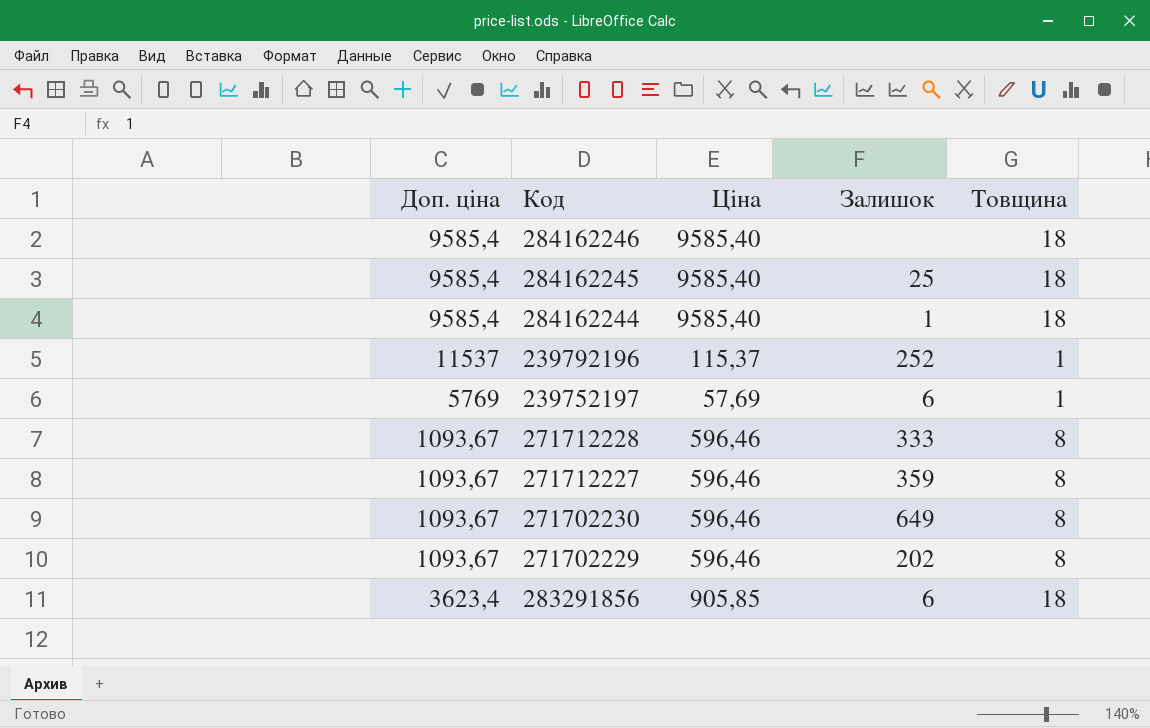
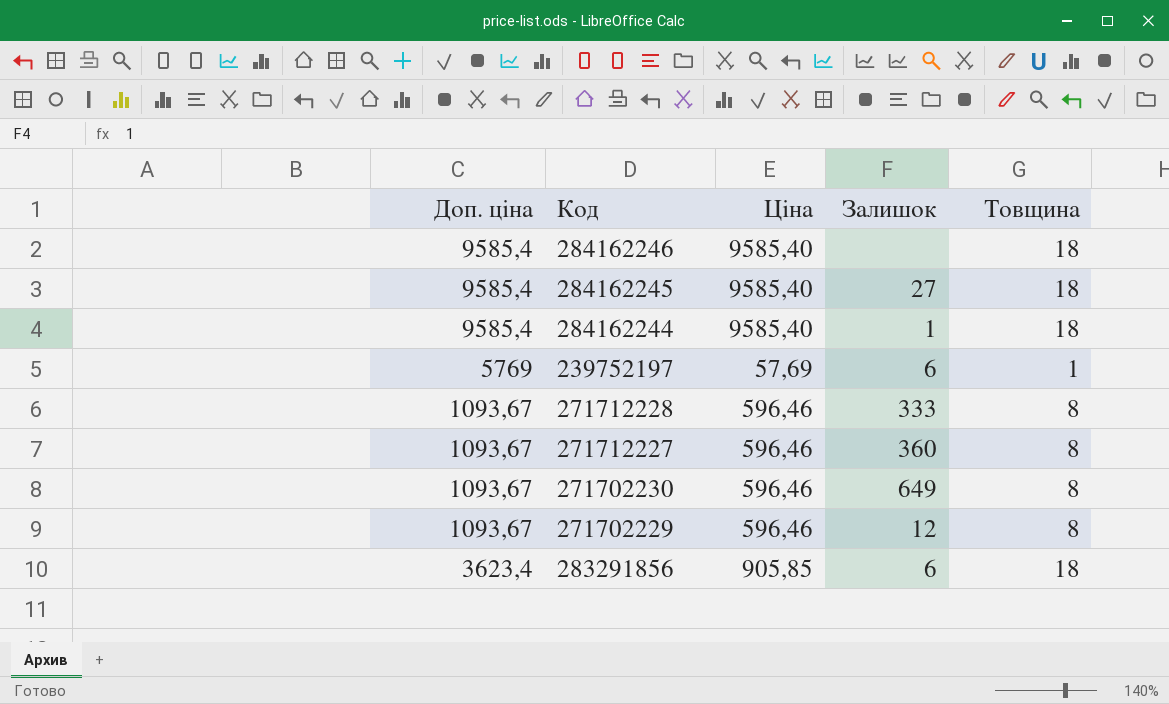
row 239792196: 11537 | 115,37 | 252 | 1 -> none
284162245 | Залишок: 25 -> 27
271712227 | Залишок: 359 -> 360
271702229 | Залишок: 202 -> 12

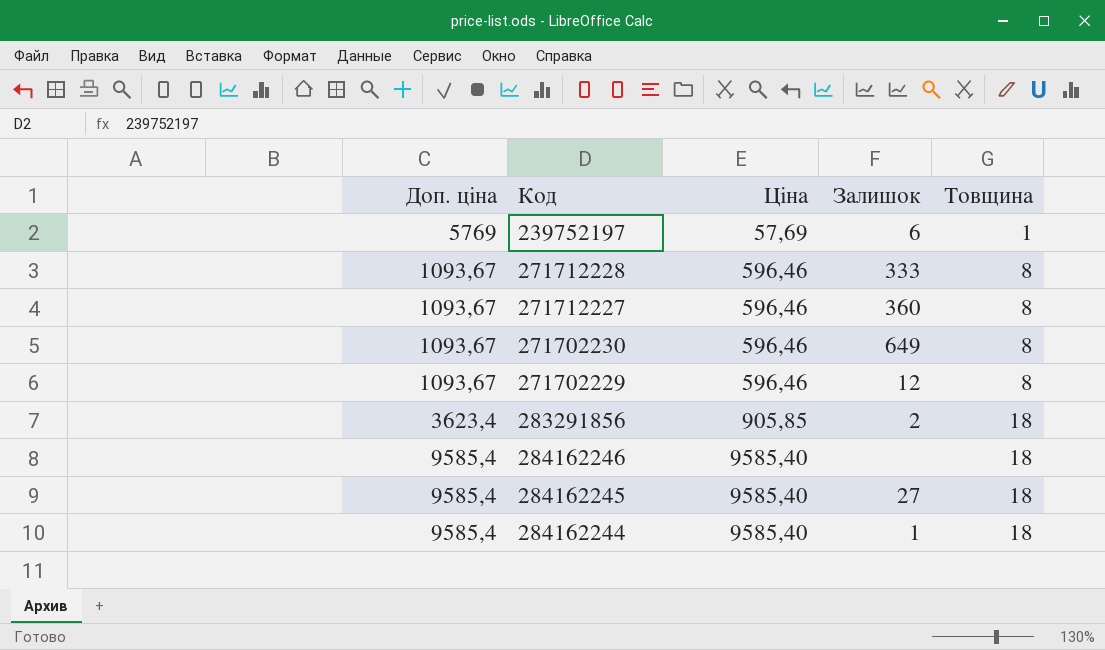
row order: none -> Ціна ascending
283291856 | Залишок: 6 -> 2

